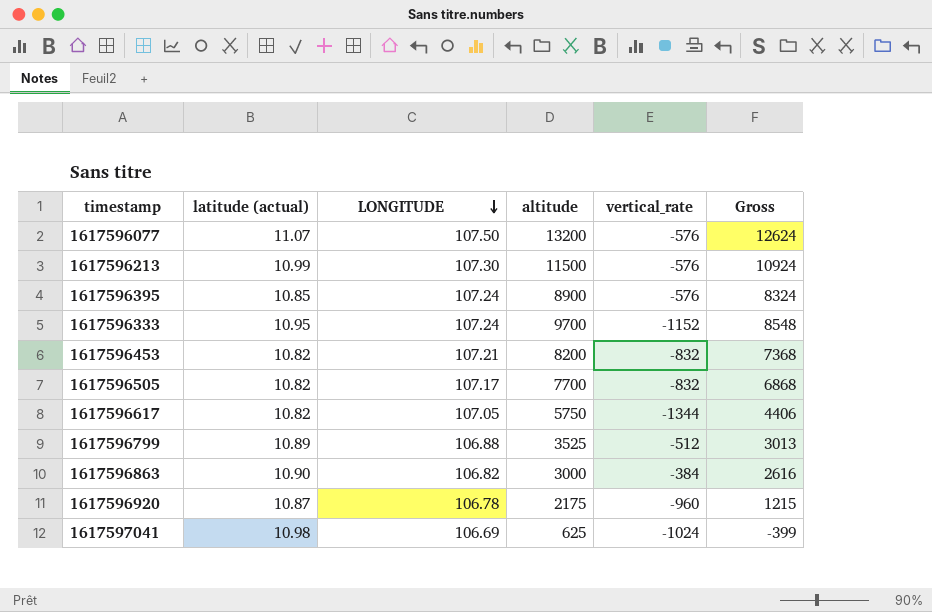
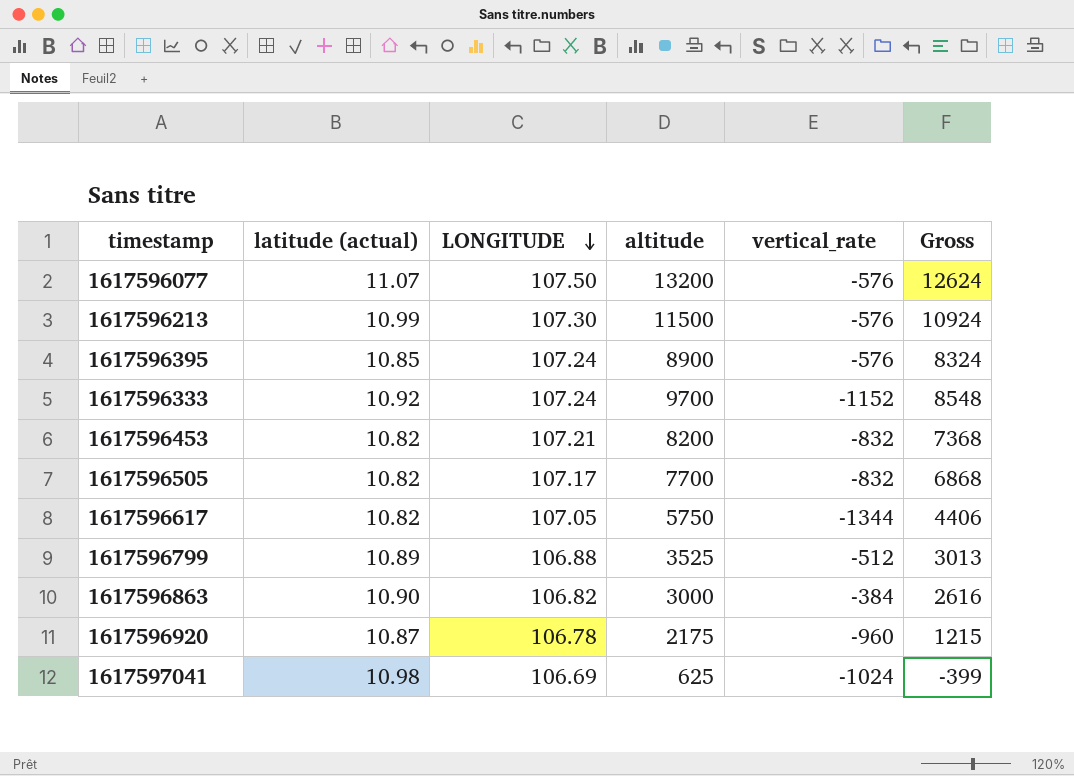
1617596333 | latitude (actual): 10.95 -> 10.92

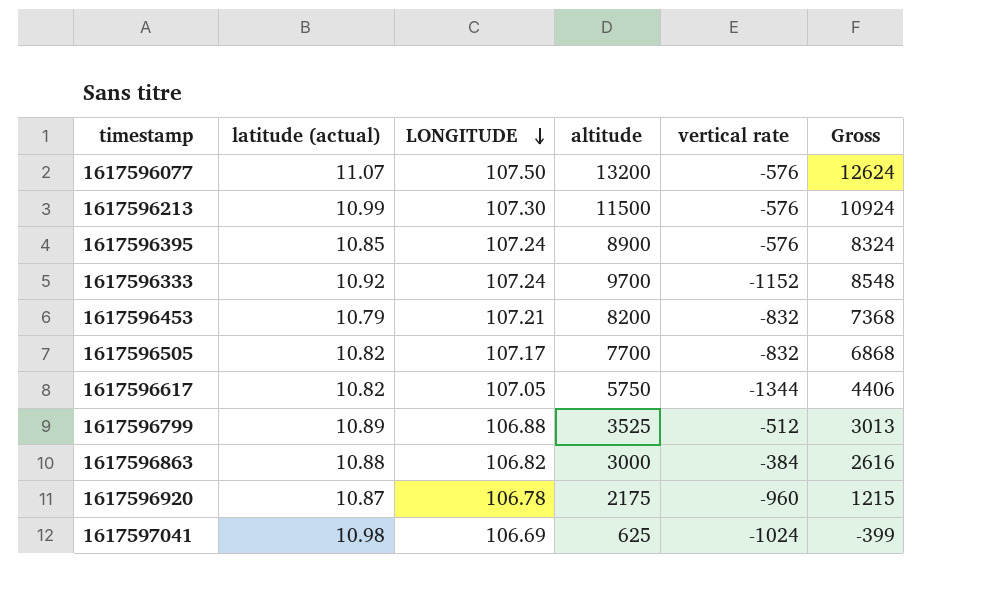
column name: vertical_rate -> vertical rate
1617596453 | latitude (actual): 10.82 -> 10.79
1617596863 | latitude (actual): 10.90 -> 10.88

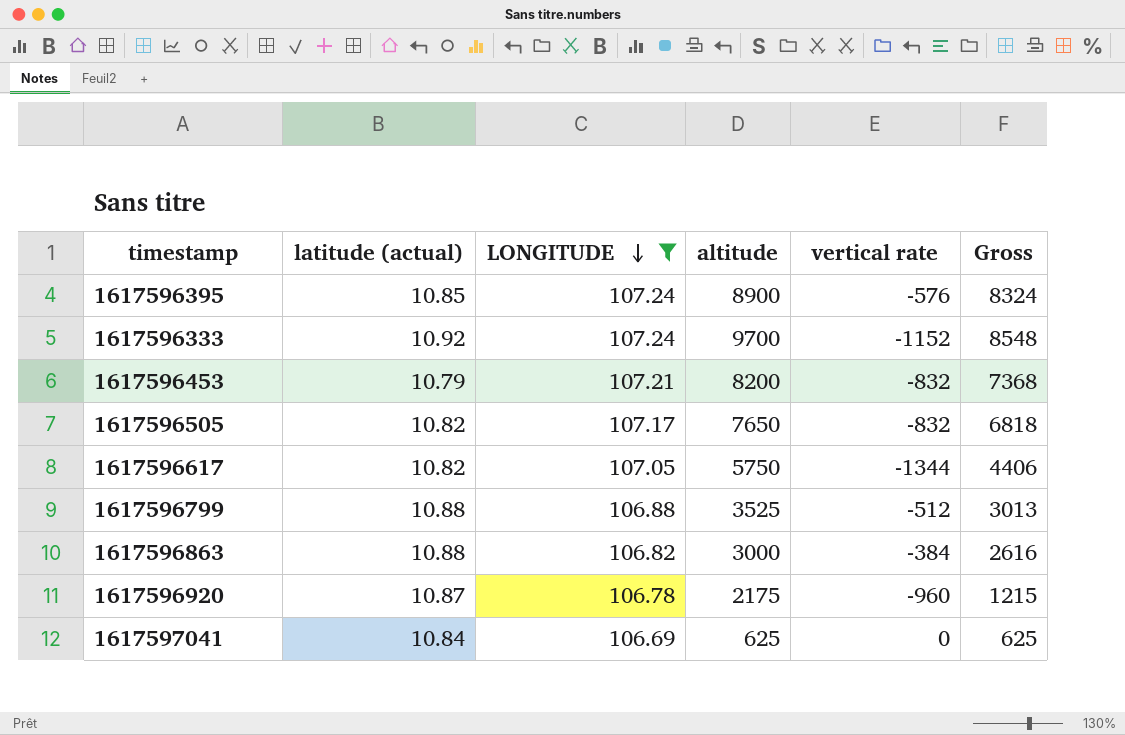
filter: none -> LONGITUDE <= 107.24
1617596505 | altitude: 7700 -> 7650
1617596505 | Gross: 6868 -> 6818
1617596799 | latitude (actual): 10.89 -> 10.88
1617597041 | latitude (actual): 10.98 -> 10.84
1617597041 | vertical rate: -1024 -> 0
1617597041 | Gross: -399 -> 625

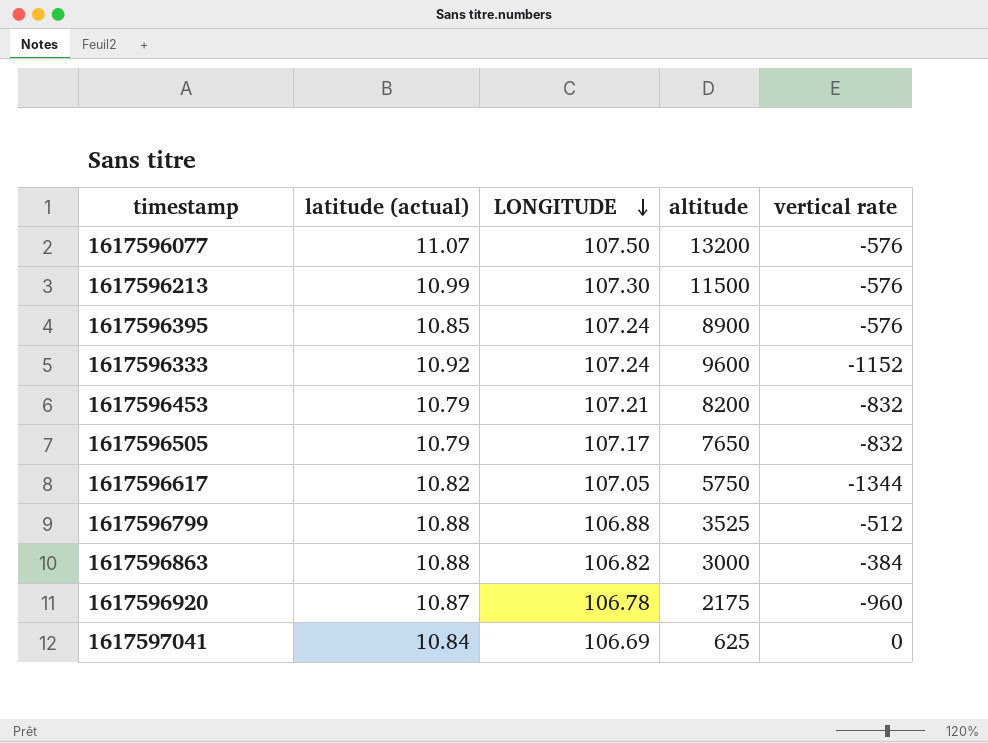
filter: LONGITUDE <= 107.24 -> none
column Gross | formula: [altitude] + [vertical rate] -> none
1617596333 | altitude: 9700 -> 9600
1617596505 | latitude (actual): 10.82 -> 10.79

